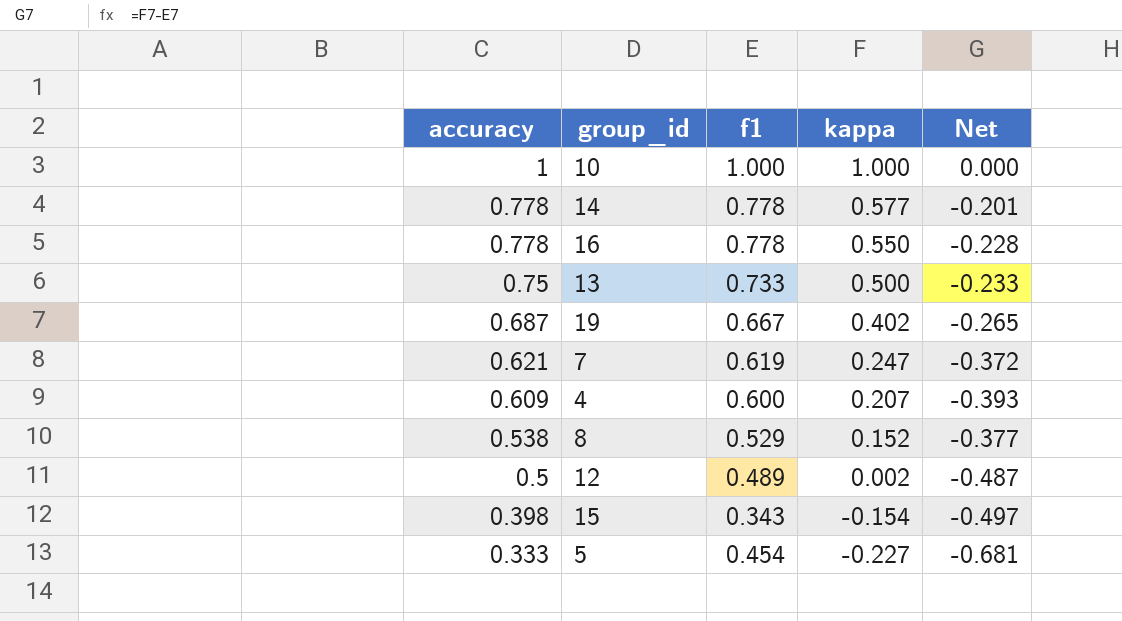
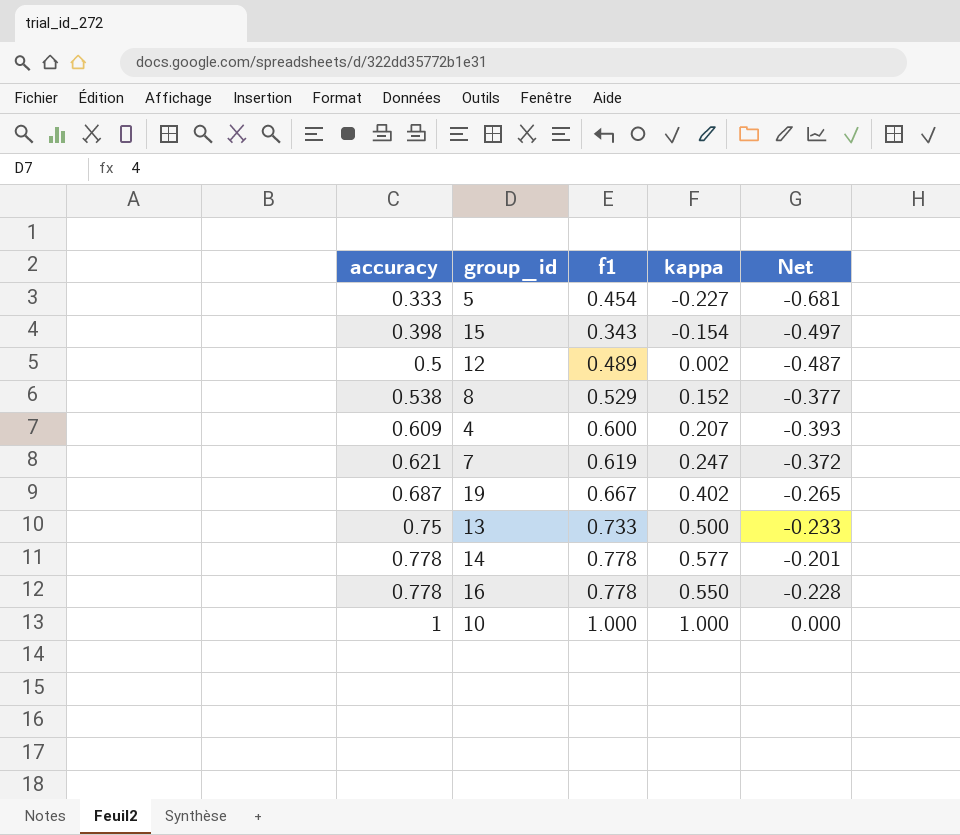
row order: accuracy descending -> accuracy ascending

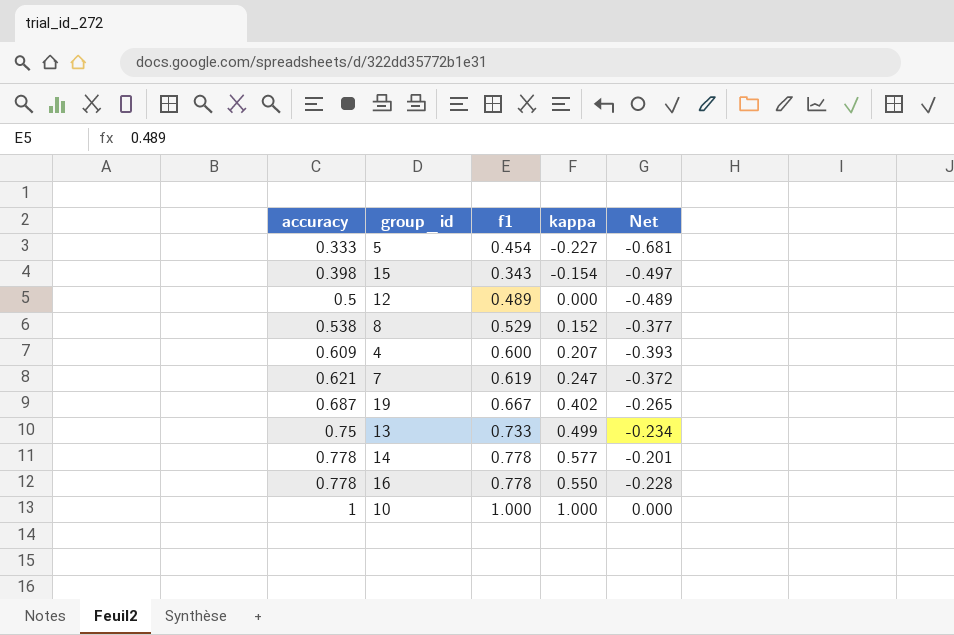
12 | kappa: 0.002 -> 0.000
12 | Net: -0.487 -> -0.489
13 | kappa: 0.500 -> 0.499
13 | Net: -0.233 -> -0.234

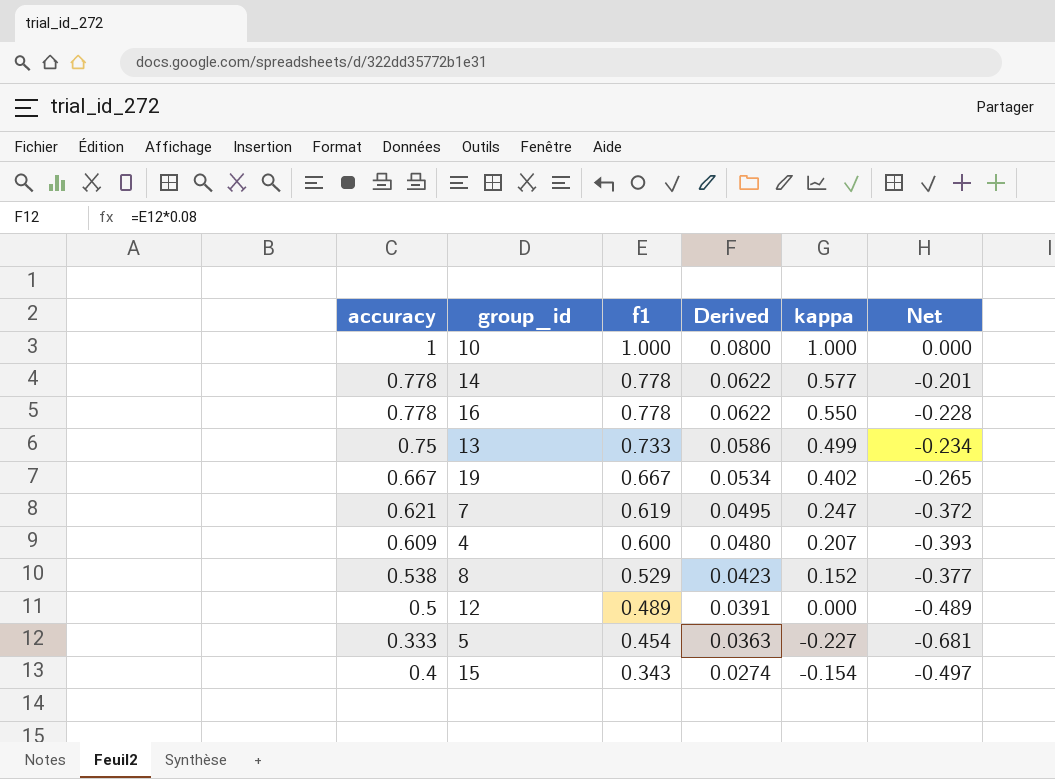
row order: accuracy ascending -> f1 descending
column Derived | formula: none -> [f1] * 0.08
19 | accuracy: 0.687 -> 0.667
15 | accuracy: 0.398 -> 0.4

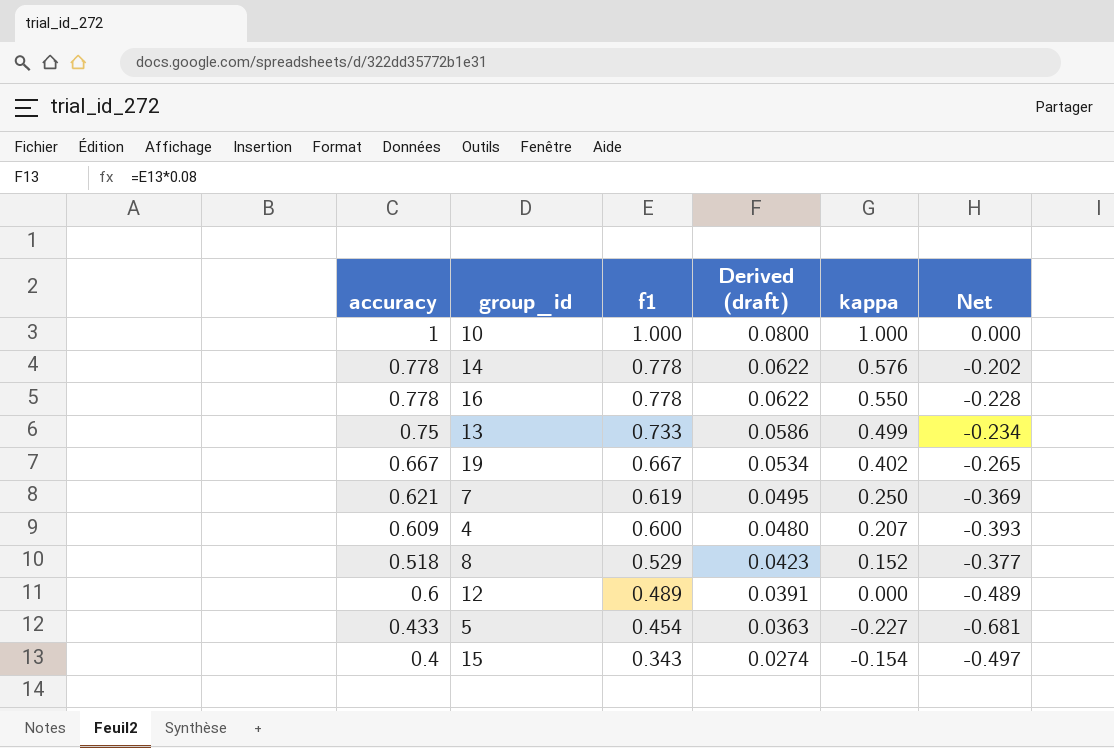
column name: Derived -> Derived (draft)
14 | kappa: 0.577 -> 0.576
14 | Net: -0.201 -> -0.202
7 | kappa: 0.247 -> 0.250
7 | Net: -0.372 -> -0.369
8 | accuracy: 0.538 -> 0.518
12 | accuracy: 0.5 -> 0.6
5 | accuracy: 0.333 -> 0.433

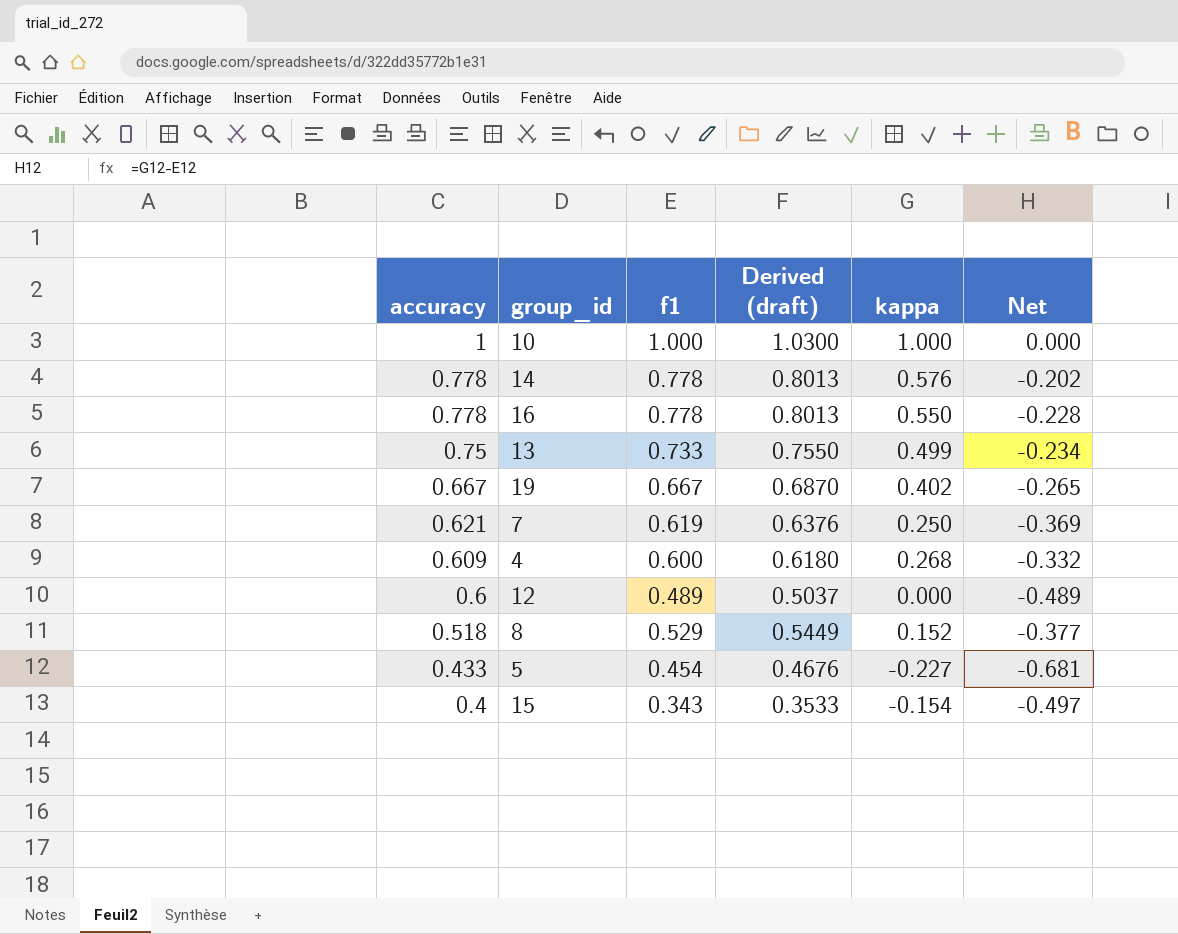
row order: f1 descending -> accuracy descending
column Derived (draft) | formula: [f1] * 0.08 -> [f1] * 1.03
4 | kappa: 0.207 -> 0.268
4 | Net: -0.393 -> -0.332

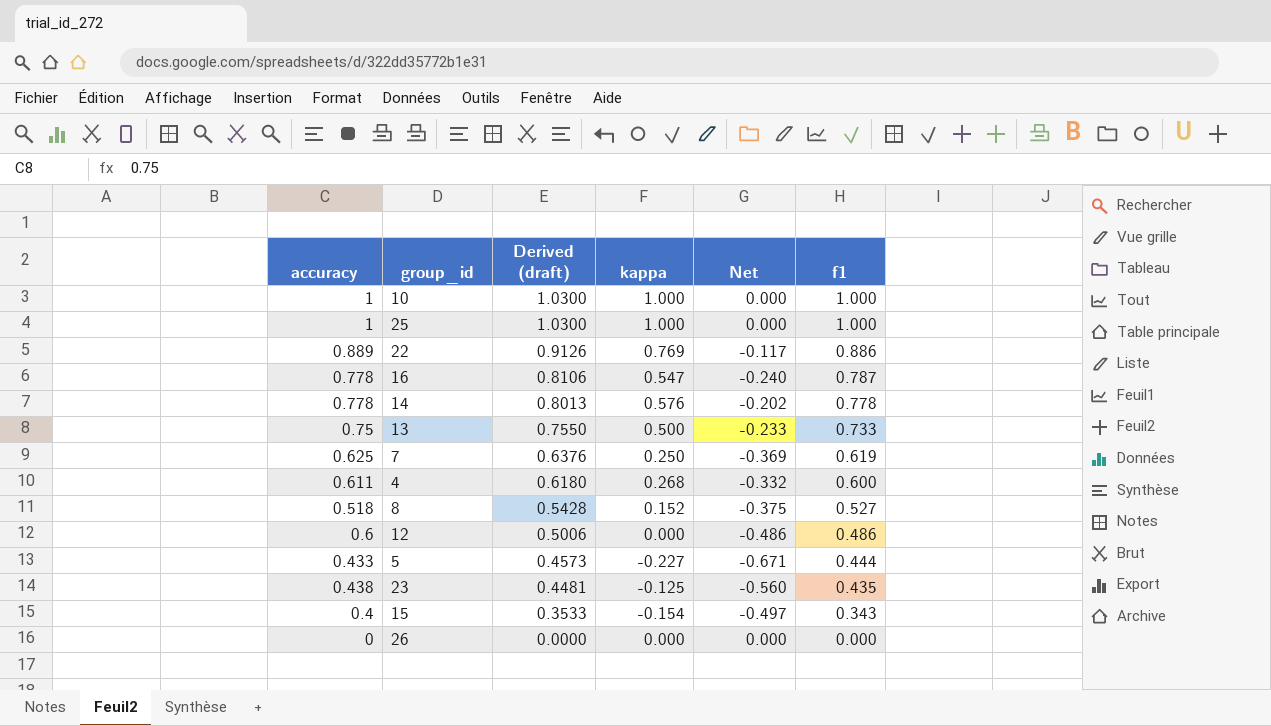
row order: accuracy descending -> Derived (draft) descending
column f1 | position: 3 -> 6
row 19: 0.667 | 0.667 | 0.6870 | 0.402 | -0.265 -> none
row 25: none -> 1 | 1.0300 | 1.000 | 0.000 | 1.000
row 22: none -> 0.889 | 0.9126 | 0.769 | -0.117 | 0.886
16 | Derived (draft): 0.8013 -> 0.8106
16 | kappa: 0.550 -> 0.547
16 | Net: -0.228 -> -0.240
16 | f1: 0.778 -> 0.787
13 | kappa: 0.499 -> 0.500
13 | Net: -0.234 -> -0.233
7 | accuracy: 0.621 -> 0.625
4 | accuracy: 0.609 -> 0.611
8 | Derived (draft): 0.5449 -> 0.5428
8 | Net: -0.377 -> -0.375
8 | f1: 0.529 -> 0.527
12 | Derived (draft): 0.5037 -> 0.5006
12 | Net: -0.489 -> -0.486
12 | f1: 0.489 -> 0.486
5 | Derived (draft): 0.4676 -> 0.4573
5 | Net: -0.681 -> -0.671
5 | f1: 0.454 -> 0.444
row 23: none -> 0.438 | 0.4481 | -0.125 | -0.560 | 0.435
row 26: none -> 0 | 0.0000 | 0.000 | 0.000 | 0.000

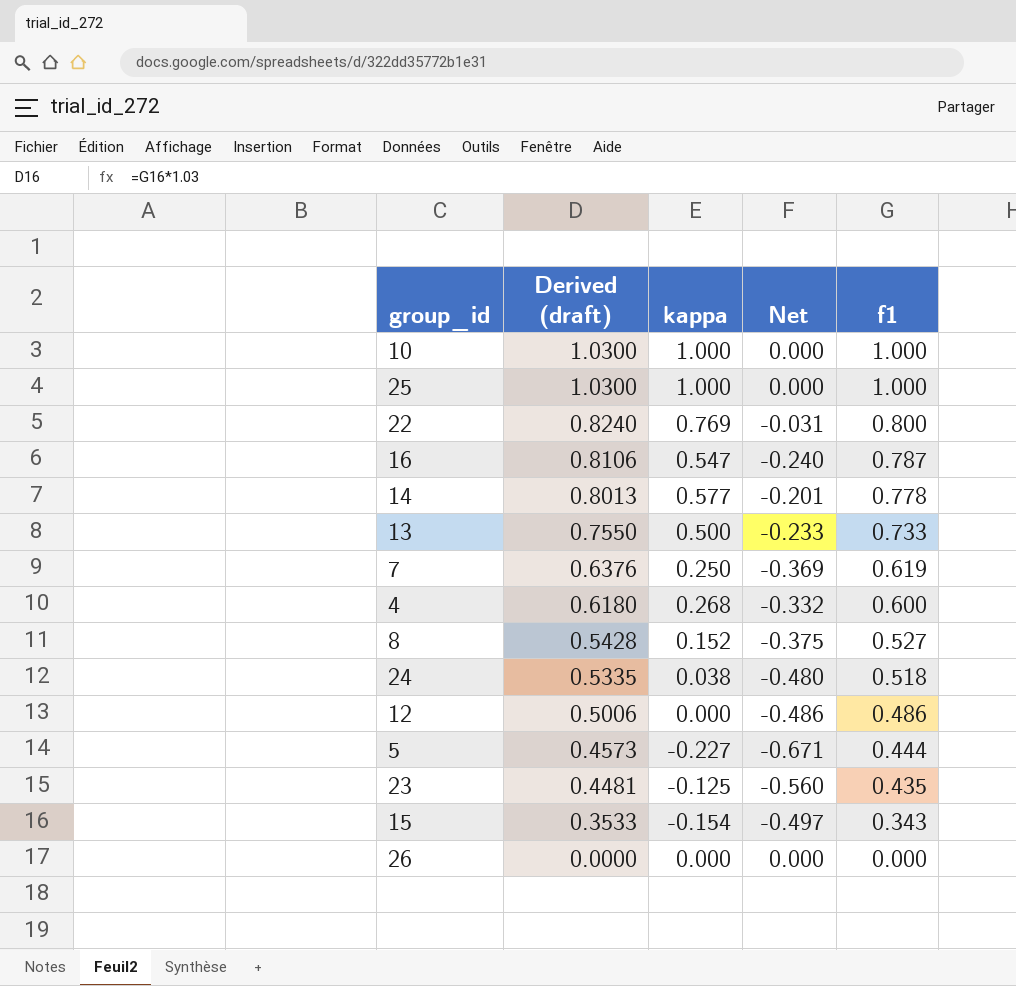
column accuracy | position: 1 -> none
22 | Derived (draft): 0.9126 -> 0.8240
22 | Net: -0.117 -> -0.031
22 | f1: 0.886 -> 0.800
14 | kappa: 0.576 -> 0.577
14 | Net: -0.202 -> -0.201
row 24: none -> 0.5335 | 0.038 | -0.480 | 0.518

